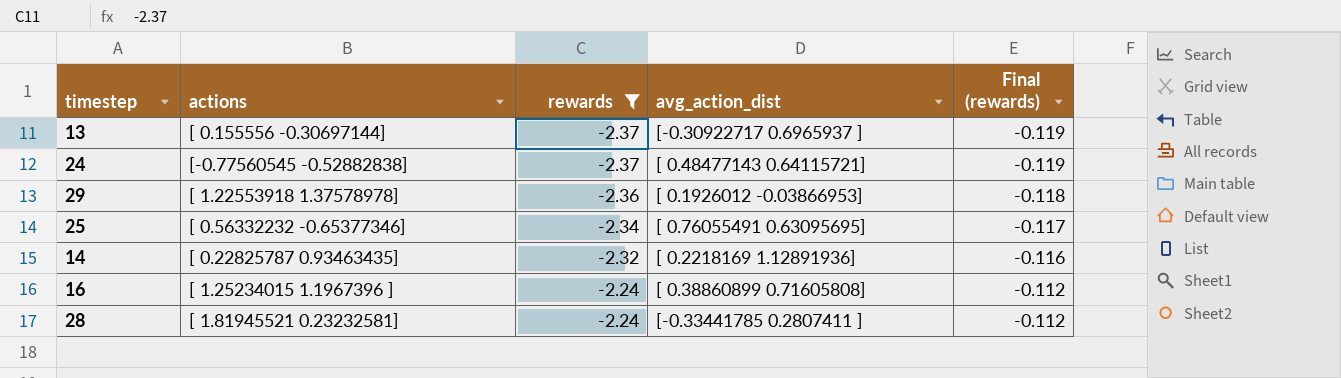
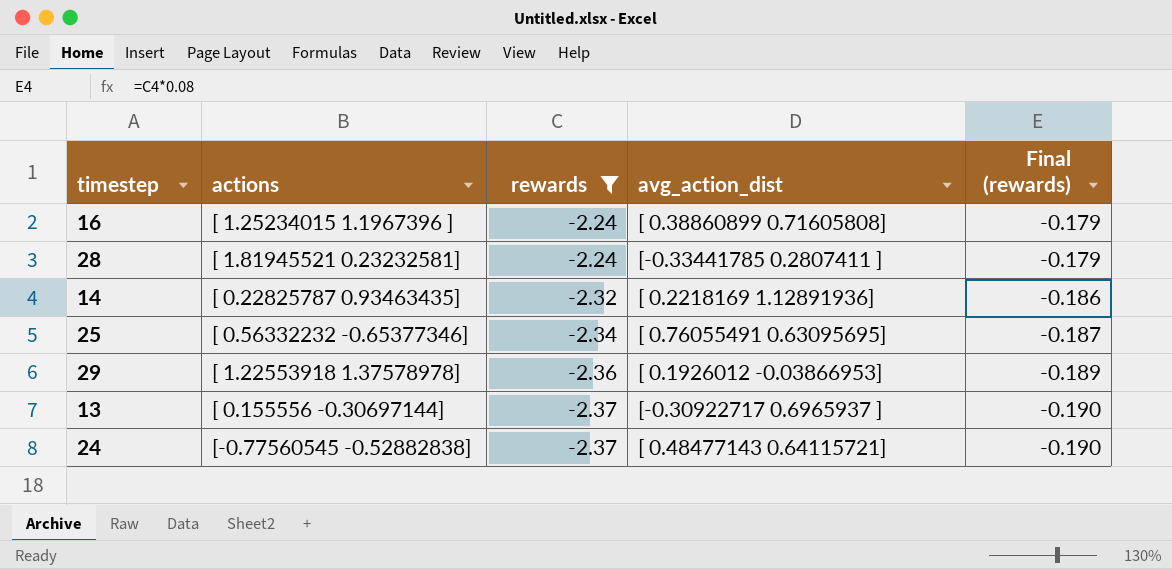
row order: rewards ascending -> rewards descending
column Final (rewards) | formula: [rewards] * 0.05 -> [rewards] * 0.08

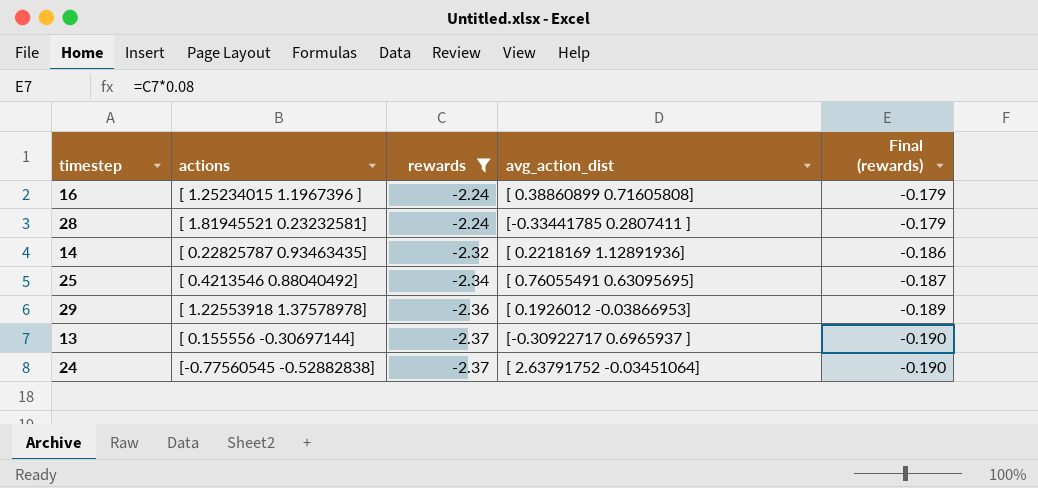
25 | actions: [ 0.56332232 -0.65377346] -> [ 0.4213546 0.88040492]
24 | avg_action_dist: [ 0.48477143 0.64115721] -> [ 2.63791752 -0.03451064]

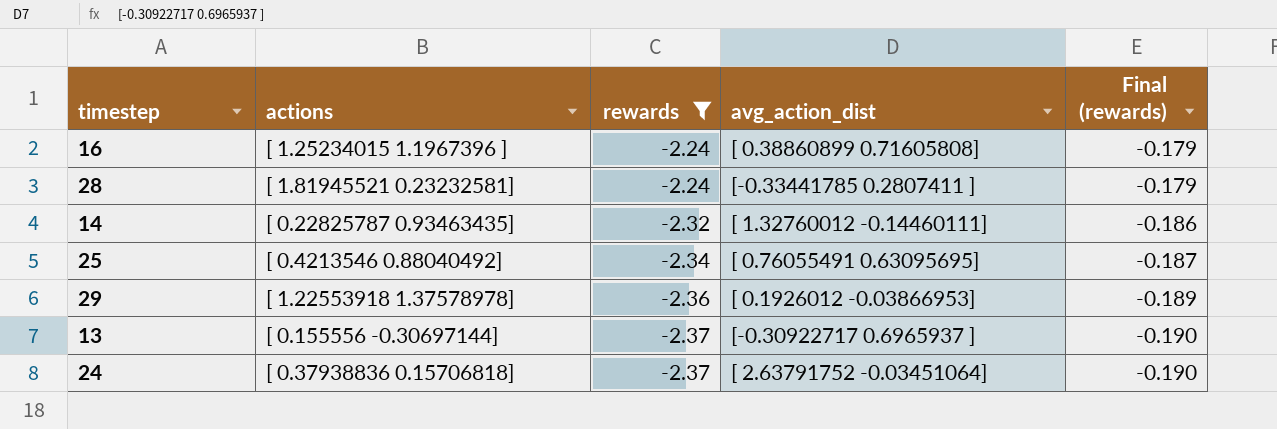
14 | avg_action_dist: [ 0.2218169 1.12891936] -> [ 1.32760012 -0.14460111]
24 | actions: [-0.77560545 -0.52882838] -> [ 0.37938836 0.15706818]

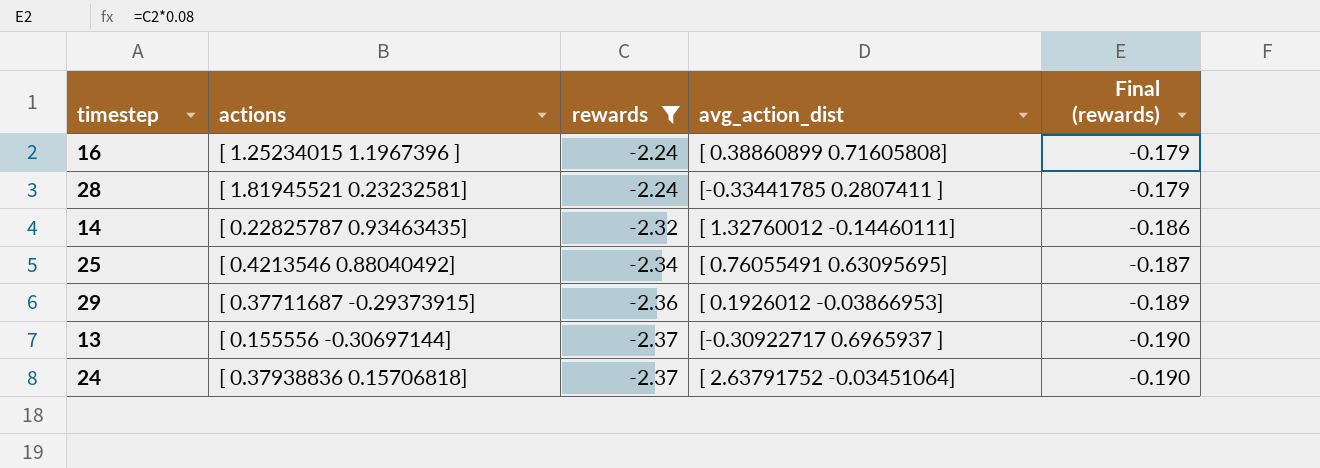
29 | actions: [ 1.22553918 1.37578978] -> [ 0.37711687 -0.29373915]

